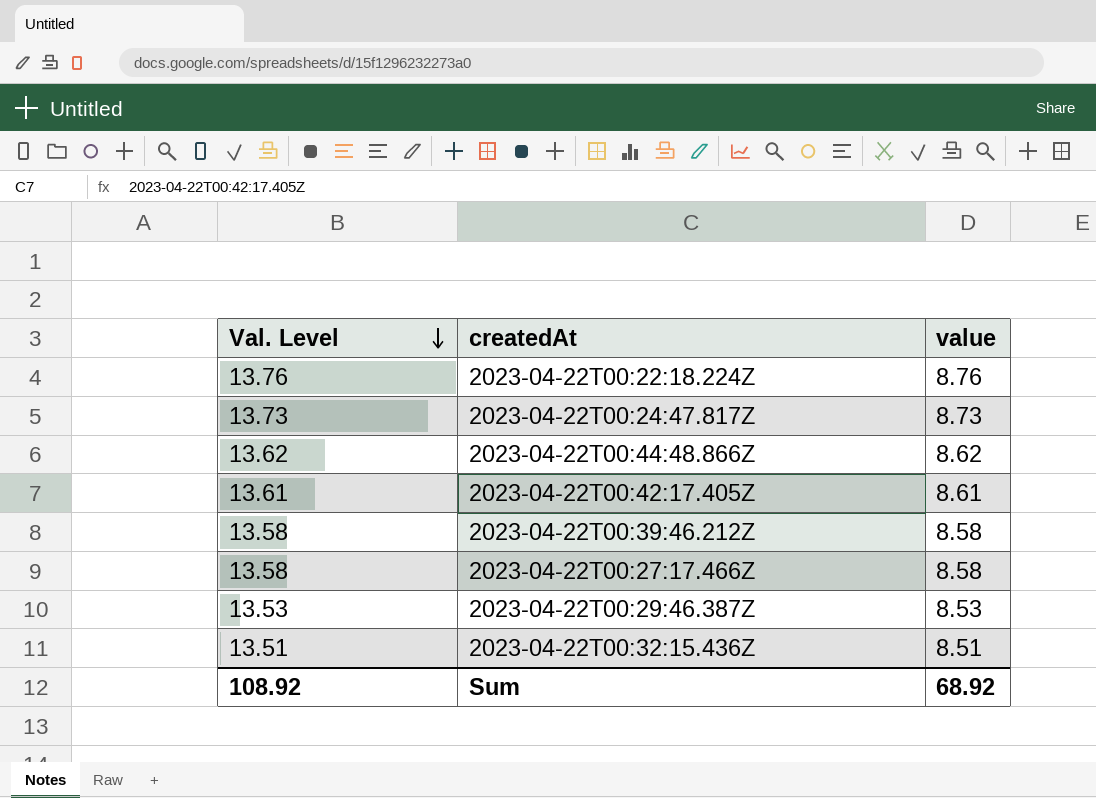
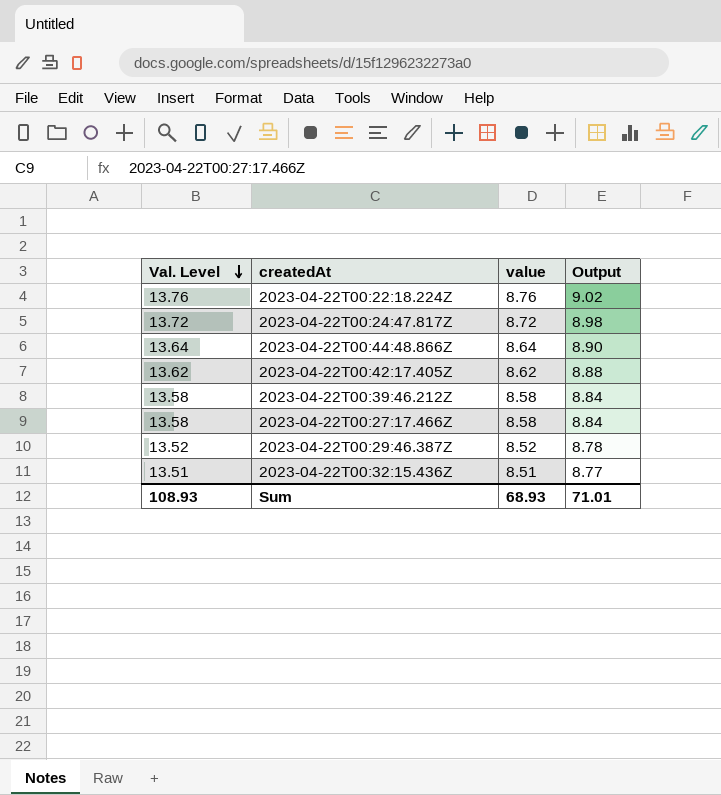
column Output | formula: none -> [value] * 1.03
2023-04-22T00:24:47.817Z | Val. Level: 13.73 -> 13.72
2023-04-22T00:24:47.817Z | value: 8.73 -> 8.72
2023-04-22T00:44:48.866Z | Val. Level: 13.62 -> 13.64
2023-04-22T00:44:48.866Z | value: 8.62 -> 8.64
2023-04-22T00:42:17.405Z | Val. Level: 13.61 -> 13.62
2023-04-22T00:42:17.405Z | value: 8.61 -> 8.62
2023-04-22T00:29:46.387Z | Val. Level: 13.53 -> 13.52
2023-04-22T00:29:46.387Z | value: 8.53 -> 8.52
Sum | Val. Level: 108.92 -> 108.93
Sum | value: 68.92 -> 68.93

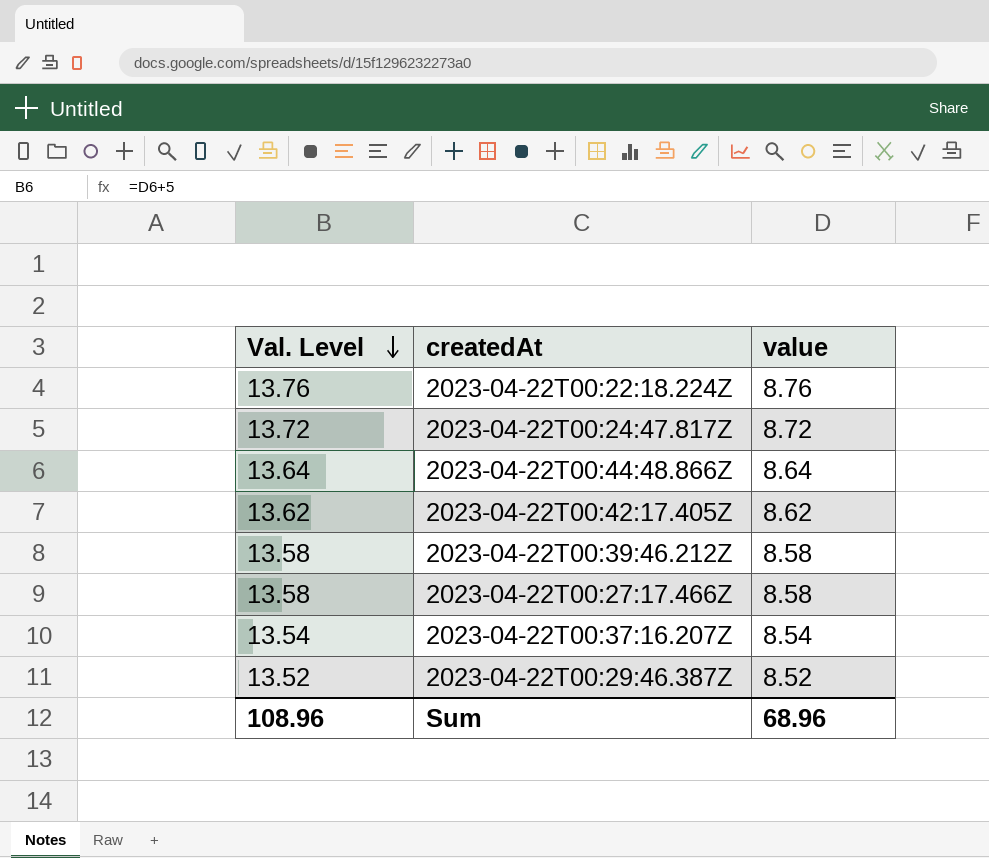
column Output | formula: [value] * 1.03 -> none
row 2023-04-22T00:32:15.436Z: 13.51 | 8.51 | 8.77 -> none
row 2023-04-22T00:37:16.207Z: none -> 13.54 | 8.54
Sum | Val. Level: 108.93 -> 108.96
Sum | value: 68.93 -> 68.96

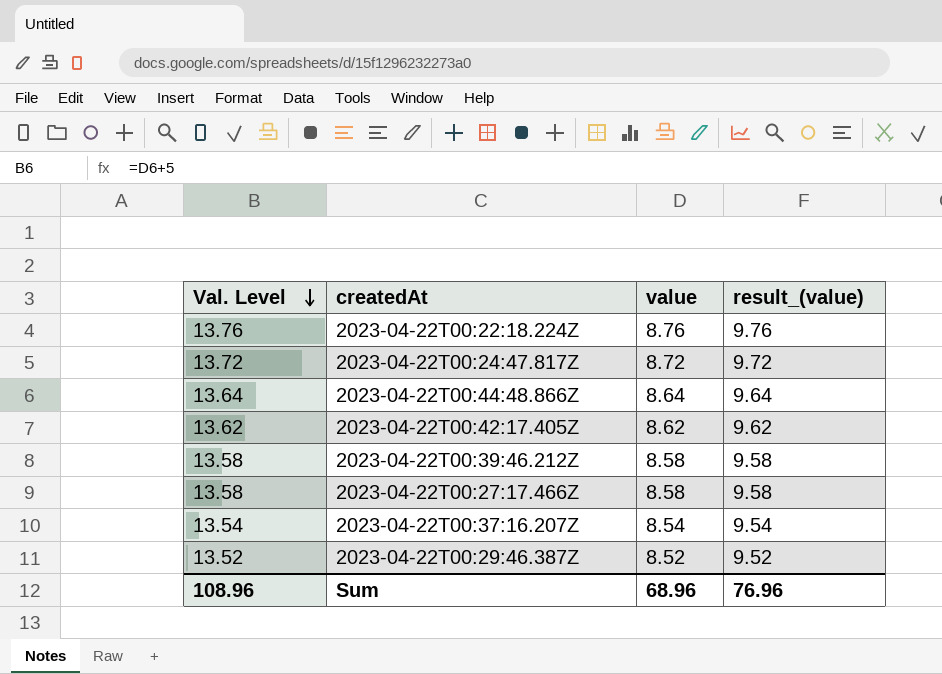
column result_(value) | formula: none -> [value] + 1

